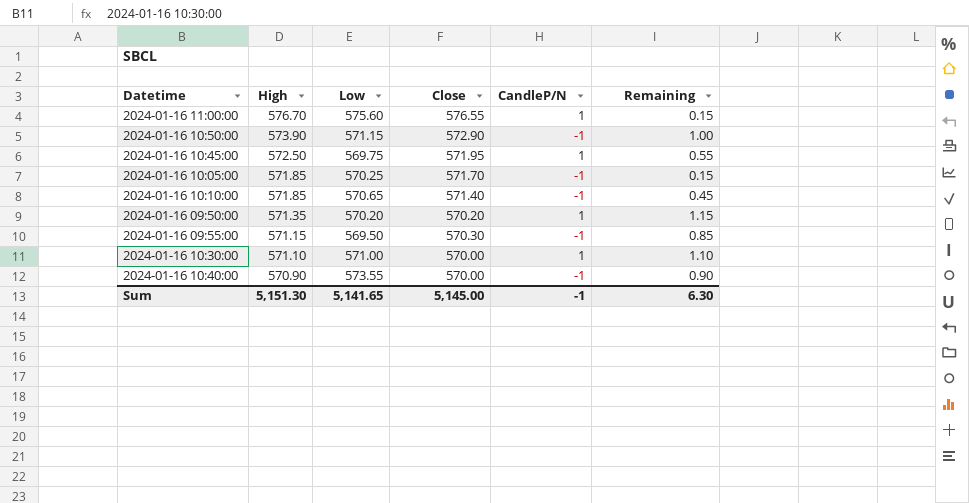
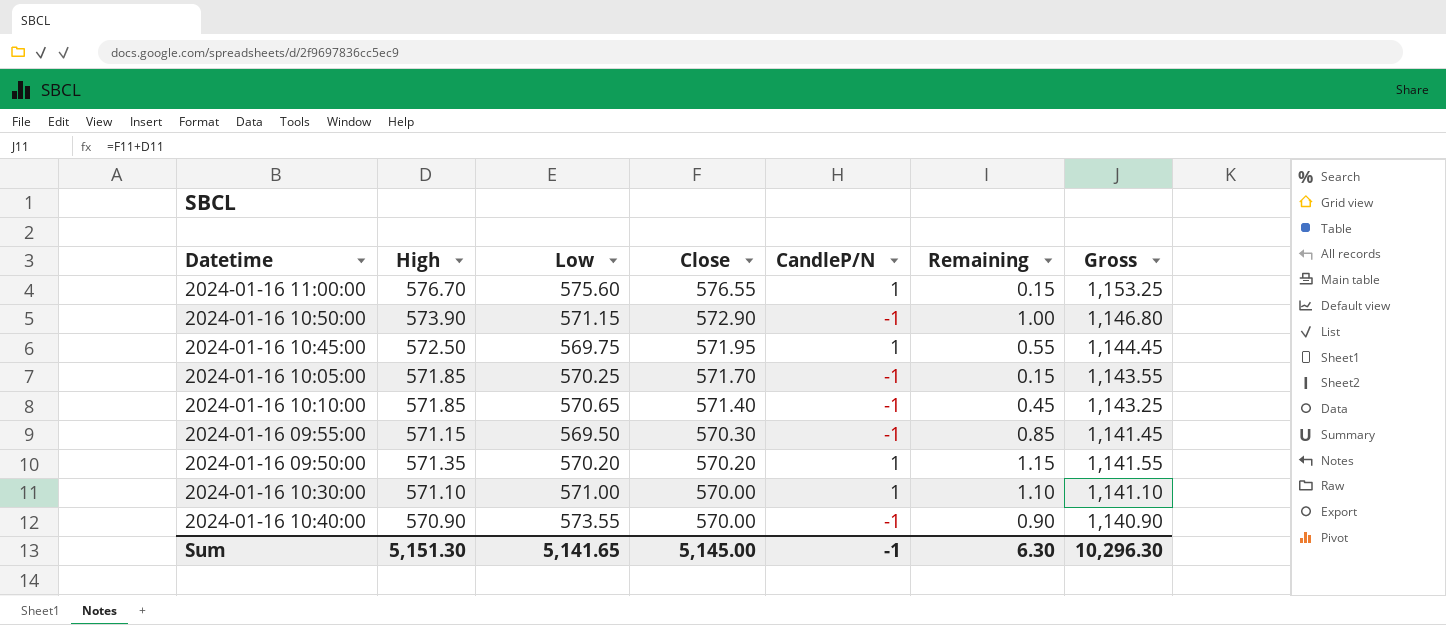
row order: High descending -> Close descending
column Gross | formula: none -> [High] + [Close]

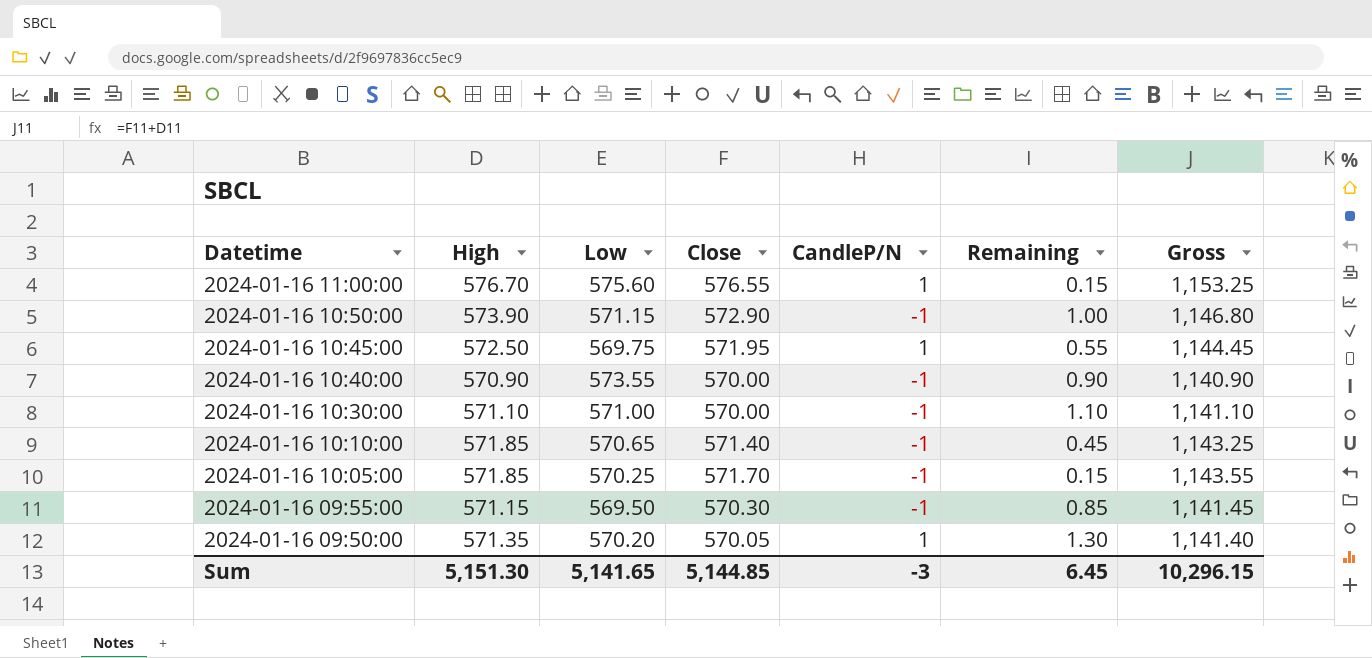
row order: Close descending -> Datetime descending
2024-01-16 10:30:00 | CandleP/N: 1 -> -1
2024-01-16 09:50:00 | Close: 570.20 -> 570.05
2024-01-16 09:50:00 | Remaining: 1.15 -> 1.30
2024-01-16 09:50:00 | Gross: 1,141.55 -> 1,141.40
Sum | Close: 5,145.00 -> 5,144.85
Sum | CandleP/N: -1 -> -3
Sum | Remaining: 6.30 -> 6.45
Sum | Gross: 10,296.30 -> 10,296.15

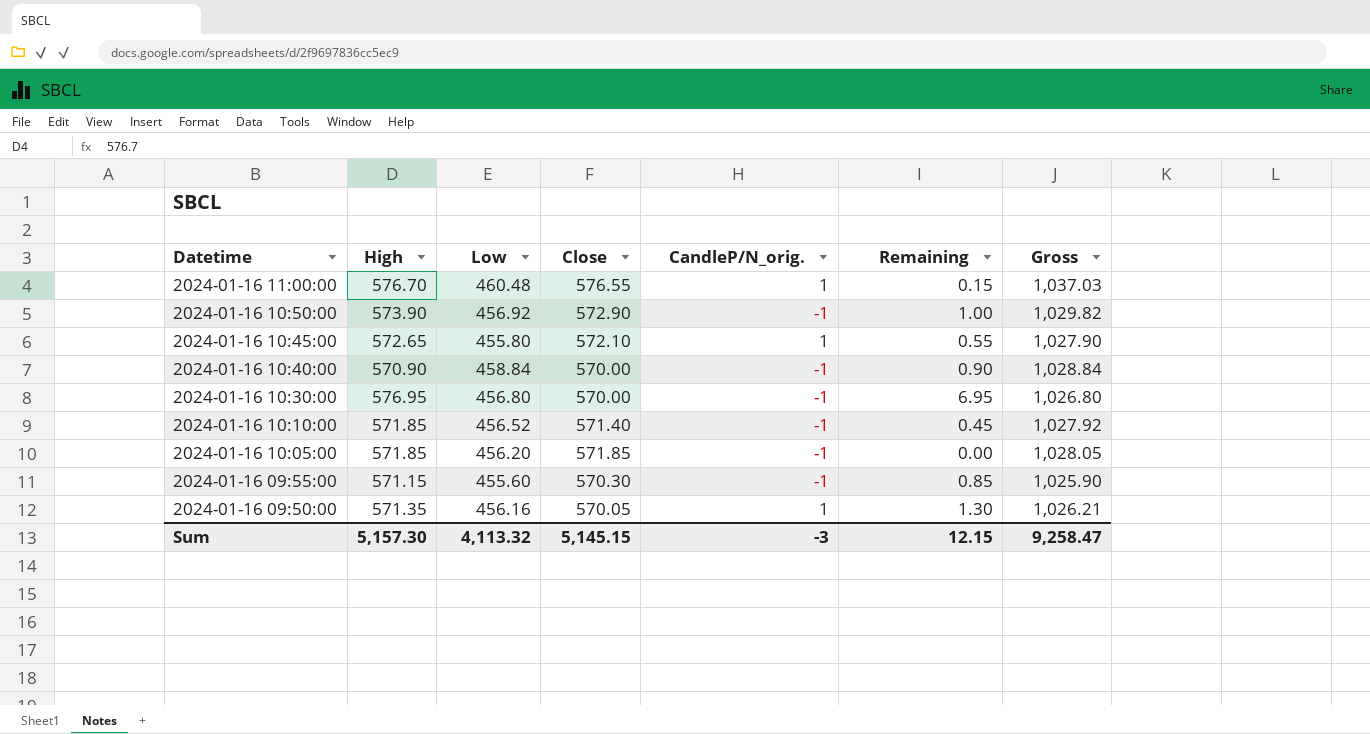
column name: CandleP/N -> CandleP/N_orig.
column Gross | formula: [High] + [Close] -> [Low] + [Close]
2024-01-16 11:00:00 | Low: 575.60 -> 460.48
2024-01-16 10:50:00 | Low: 571.15 -> 456.92
2024-01-16 10:45:00 | High: 572.50 -> 572.65
2024-01-16 10:45:00 | Low: 569.75 -> 455.80
2024-01-16 10:45:00 | Close: 571.95 -> 572.10
2024-01-16 10:40:00 | Low: 573.55 -> 458.84
2024-01-16 10:30:00 | High: 571.10 -> 576.95
2024-01-16 10:30:00 | Low: 571.00 -> 456.80
2024-01-16 10:30:00 | Remaining: 1.10 -> 6.95
2024-01-16 10:10:00 | Low: 570.65 -> 456.52
2024-01-16 10:05:00 | Low: 570.25 -> 456.20
2024-01-16 10:05:00 | Close: 571.70 -> 571.85
2024-01-16 10:05:00 | Remaining: 0.15 -> 0.00
2024-01-16 09:55:00 | Low: 569.50 -> 455.60
2024-01-16 09:50:00 | Low: 570.20 -> 456.16
Sum | High: 5,151.30 -> 5,157.30
Sum | Low: 5,141.65 -> 4,113.32
Sum | Close: 5,144.85 -> 5,145.15
Sum | Remaining: 6.45 -> 12.15
Sum | Gross: 10,296.15 -> 9,258.47

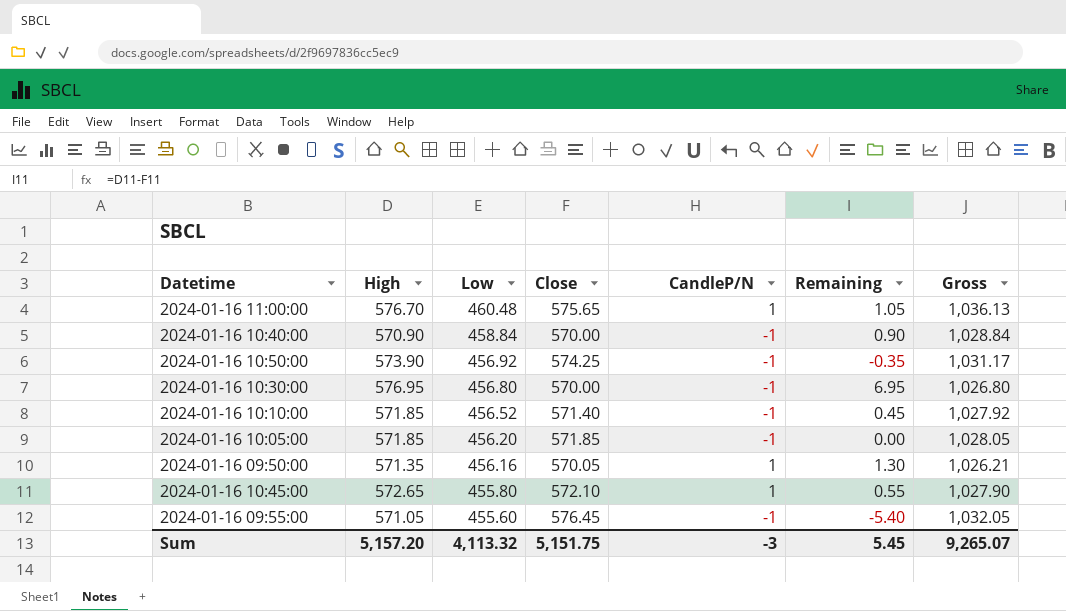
row order: Datetime descending -> Low descending
column name: CandleP/N_orig. -> CandleP/N
2024-01-16 11:00:00 | Close: 576.55 -> 575.65
2024-01-16 11:00:00 | Remaining: 0.15 -> 1.05
2024-01-16 11:00:00 | Gross: 1,037.03 -> 1,036.13
2024-01-16 10:50:00 | Close: 572.90 -> 574.25
2024-01-16 10:50:00 | Remaining: 1.00 -> -0.35
2024-01-16 10:50:00 | Gross: 1,029.82 -> 1,031.17
2024-01-16 09:55:00 | High: 571.15 -> 571.05
2024-01-16 09:55:00 | Close: 570.30 -> 576.45
2024-01-16 09:55:00 | Remaining: 0.85 -> -5.40
2024-01-16 09:55:00 | Gross: 1,025.90 -> 1,032.05
Sum | High: 5,157.30 -> 5,157.20
Sum | Close: 5,145.15 -> 5,151.75
Sum | Remaining: 12.15 -> 5.45
Sum | Gross: 9,258.47 -> 9,265.07

